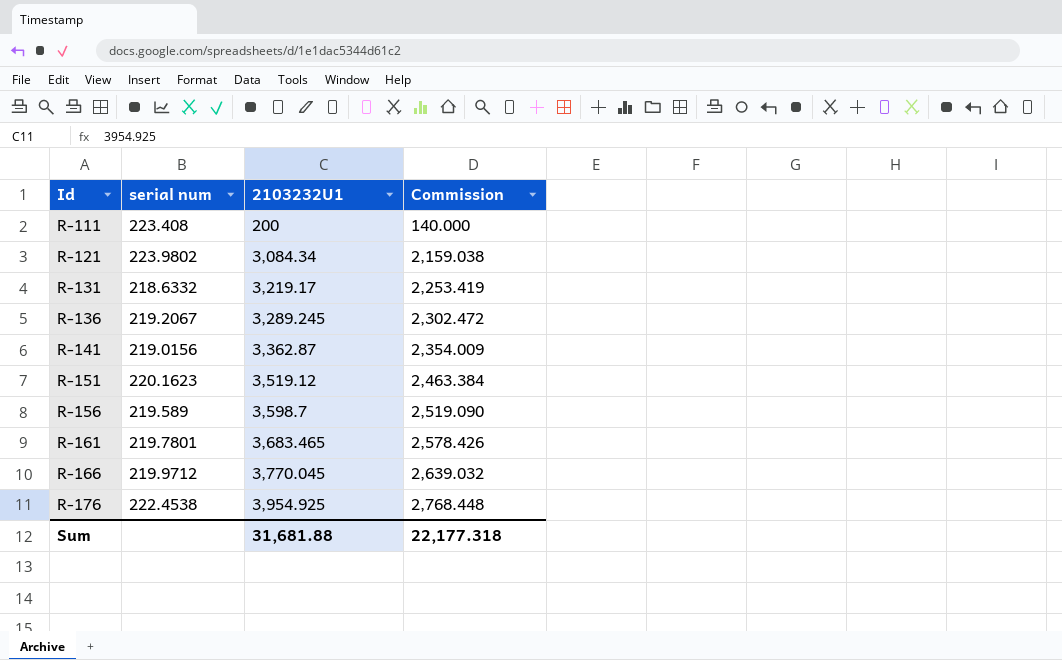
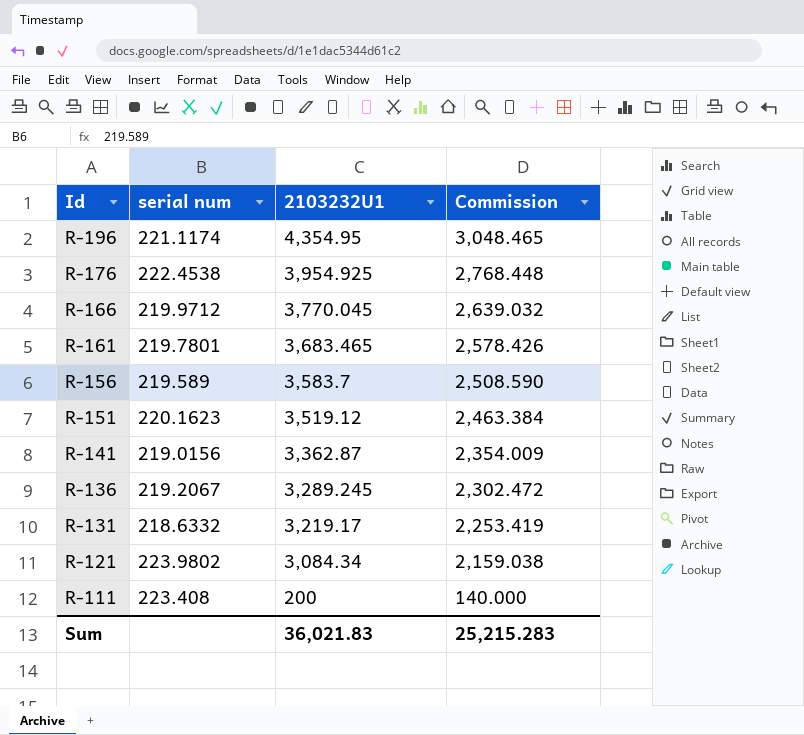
row order: Id ascending -> Id descending
row R-196: none -> 221.1174 | 4,354.95 | 3,048.465
R-156 | 2103232U1: 3,598.7 -> 3,583.7
R-156 | Commission: 2,519.090 -> 2,508.590
Sum | 2103232U1: 31,681.88 -> 36,021.83
Sum | Commission: 22,177.318 -> 25,215.283

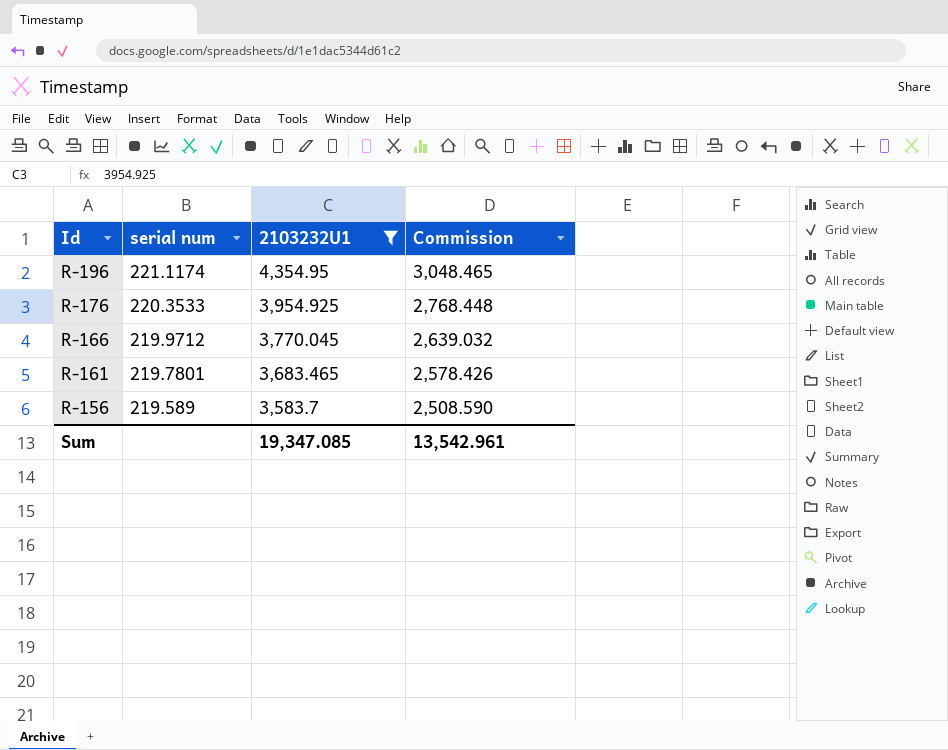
filter: none -> 2103232U1 >= 3,583.7
R-176 | serial num: 222.4538 -> 220.3533
Sum | 2103232U1: 36,021.83 -> 19,347.085
Sum | Commission: 25,215.283 -> 13,542.961

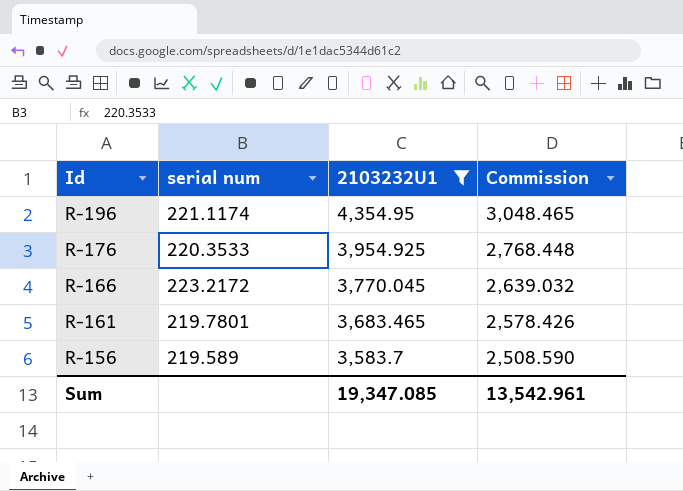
R-166 | serial num: 219.9712 -> 223.2172

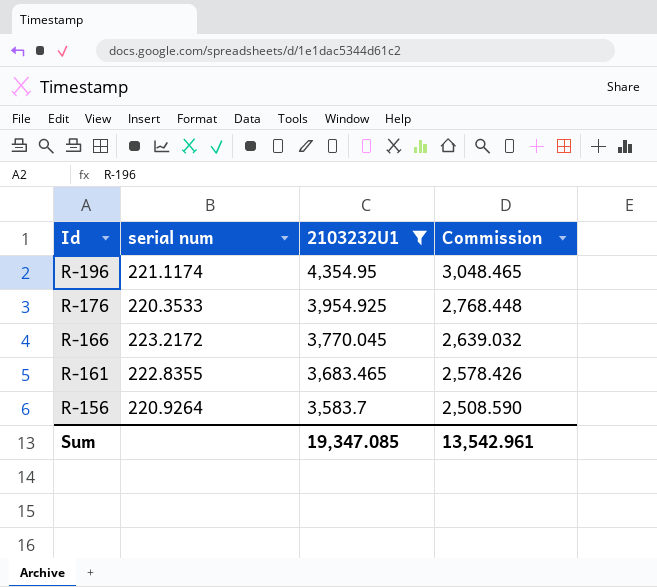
R-161 | serial num: 219.7801 -> 222.8355
R-156 | serial num: 219.589 -> 220.9264

